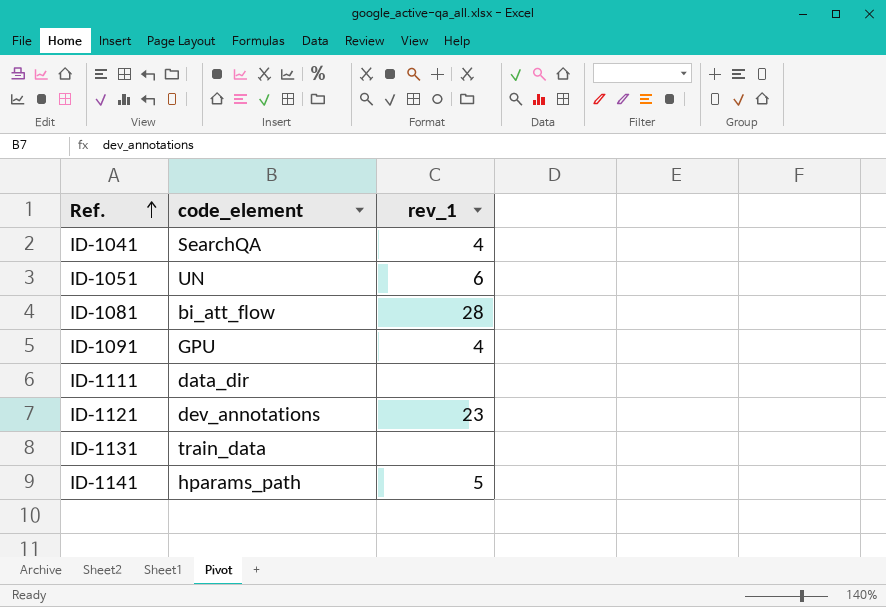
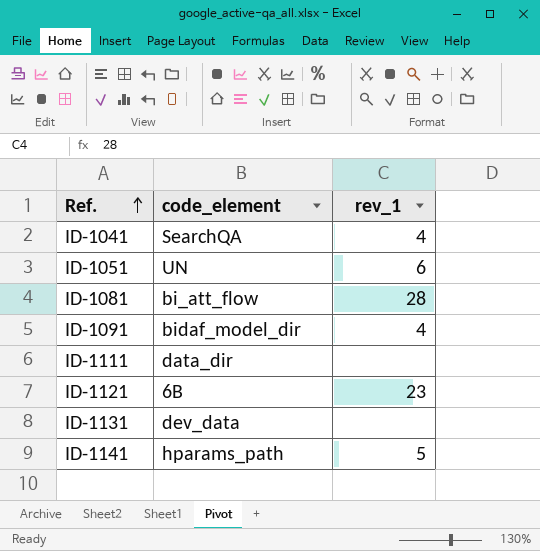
ID-1091 | code_element: GPU -> bidaf_model_dir
ID-1121 | code_element: dev_annotations -> 6B
ID-1131 | code_element: train_data -> dev_data

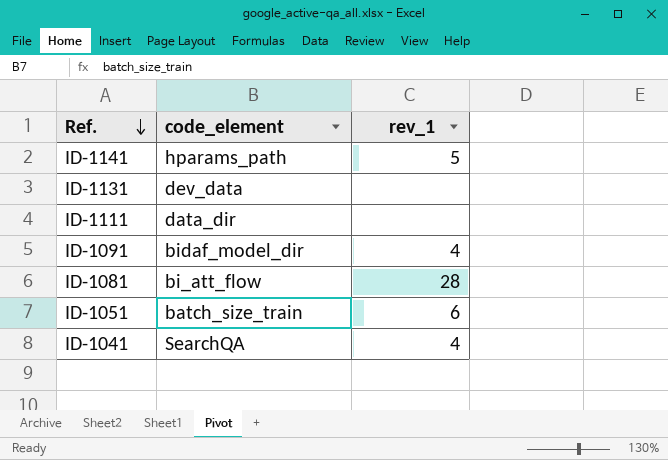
row order: Ref. ascending -> Ref. descending
row ID-1121: 6B | 23 -> none
ID-1051 | code_element: UN -> batch_size_train

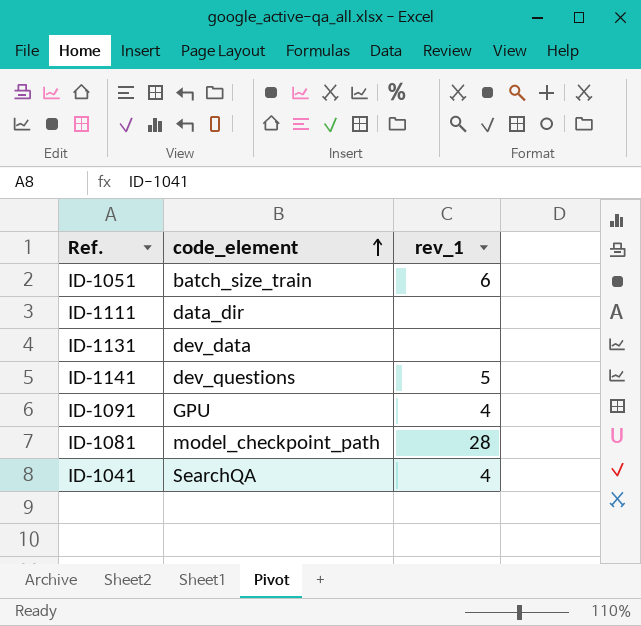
row order: Ref. descending -> code_element ascending
ID-1141 | code_element: hparams_path -> dev_questions
ID-1091 | code_element: bidaf_model_dir -> GPU
ID-1081 | code_element: bi_att_flow -> model_checkpoint_path

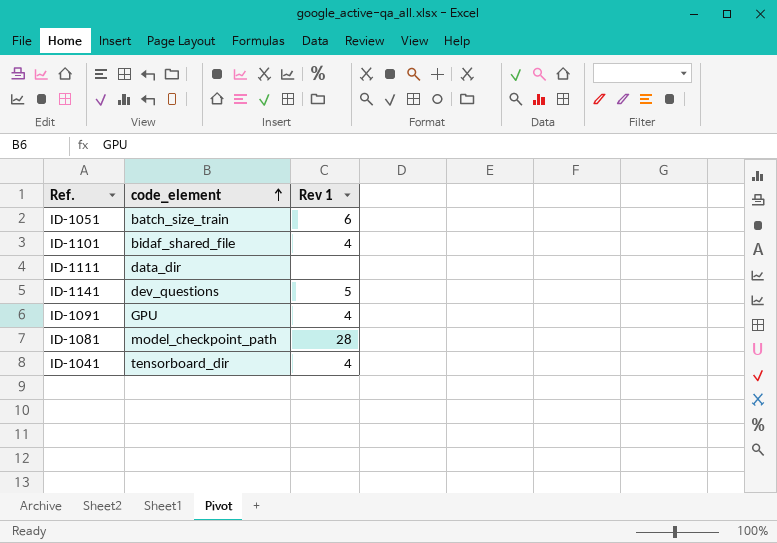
column name: rev_1 -> Rev 1
row ID-1131: dev_data | none -> none
row ID-1101: none -> bidaf_shared_file | 4
ID-1041 | code_element: SearchQA -> tensorboard_dir

